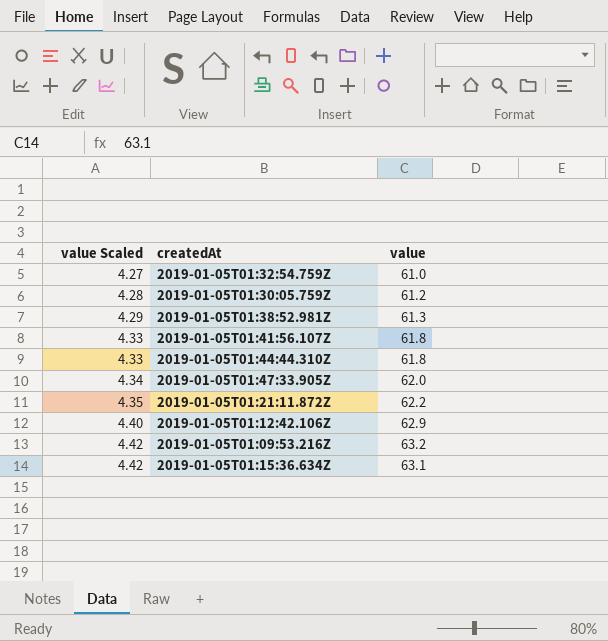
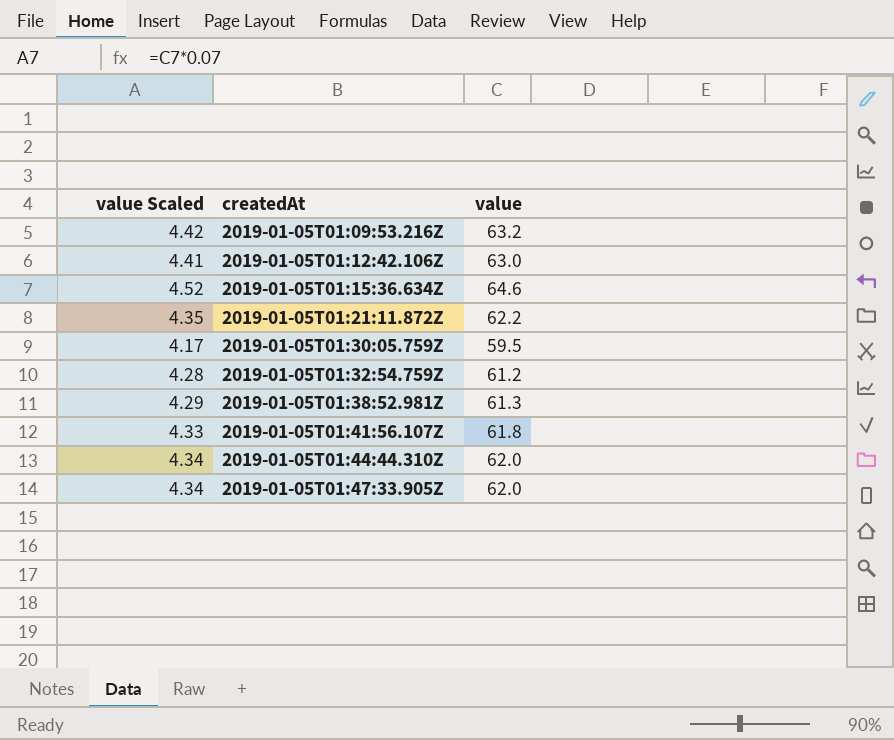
row order: value Scaled ascending -> createdAt ascending
2019-01-05T01:12:42.106Z | value Scaled: 4.40 -> 4.41
2019-01-05T01:12:42.106Z | value: 62.9 -> 63.0
2019-01-05T01:15:36.634Z | value Scaled: 4.42 -> 4.52
2019-01-05T01:15:36.634Z | value: 63.1 -> 64.6
2019-01-05T01:30:05.759Z | value Scaled: 4.28 -> 4.17
2019-01-05T01:30:05.759Z | value: 61.2 -> 59.5
2019-01-05T01:32:54.759Z | value Scaled: 4.27 -> 4.28
2019-01-05T01:32:54.759Z | value: 61.0 -> 61.2
2019-01-05T01:44:44.310Z | value Scaled: 4.33 -> 4.34
2019-01-05T01:44:44.310Z | value: 61.8 -> 62.0

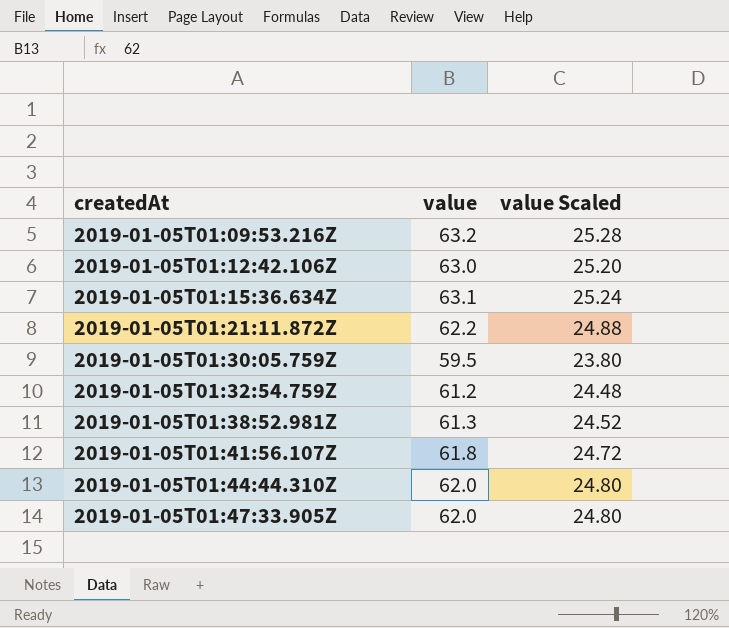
column value Scaled | formula: [value] * 0.07 -> [value] * 0.4
column value Scaled | position: 1 -> 3
2019-01-05T01:15:36.634Z | value: 64.6 -> 63.1

